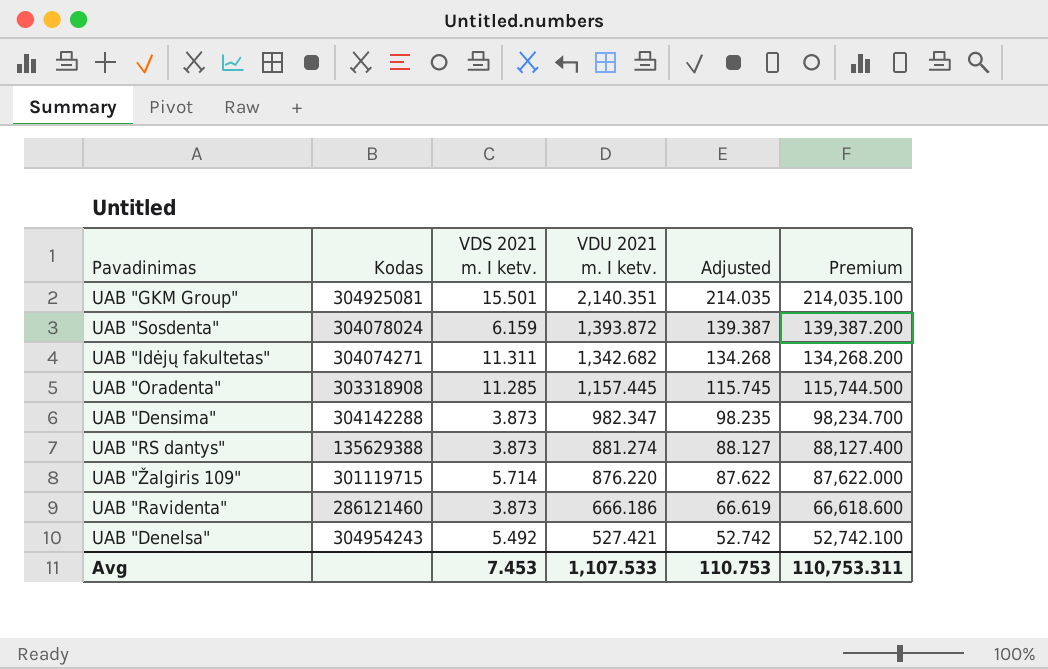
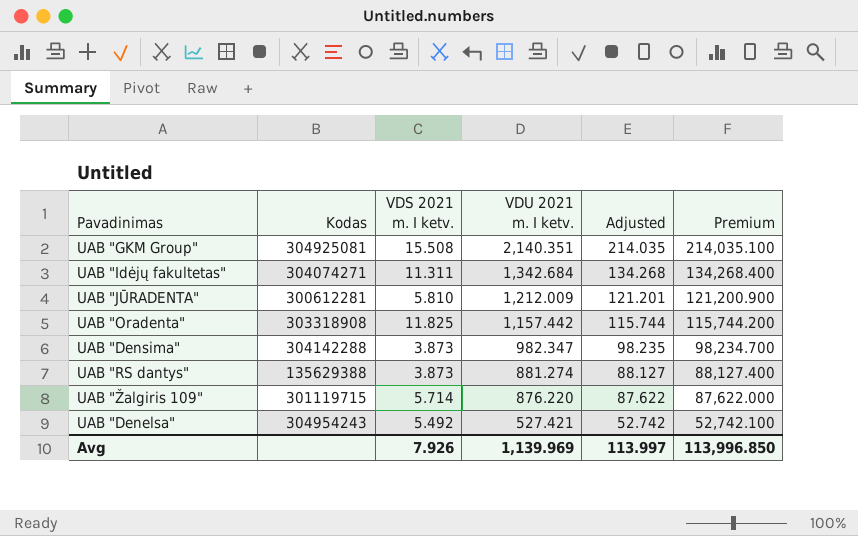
row UAB "Sosdenta": 304078024 | 6.159 | 1,393.872 | 139.387 | 139,387.200 -> none
row UAB "Ravidenta": 286121460 | 3.873 | 666.186 | 66.619 | 66,618.600 -> none
UAB "GKM Group" | VDS 2021 m. I ketv.: 15.501 -> 15.508
UAB "Idėjų fakultetas" | VDU 2021 m. I ketv.: 1,342.682 -> 1,342.684
UAB "Idėjų fakultetas" | Premium: 134,268.200 -> 134,268.400
row UAB "JŪRADENTA": none -> 300612281 | 5.810 | 1,212.009 | 121.201 | 121,200.900
UAB "Oradenta" | VDS 2021 m. I ketv.: 11.285 -> 11.825
UAB "Oradenta" | VDU 2021 m. I ketv.: 1,157.445 -> 1,157.442
UAB "Oradenta" | Adjusted: 115.745 -> 115.744
UAB "Oradenta" | Premium: 115,744.500 -> 115,744.200
Avg | VDS 2021 m. I ketv.: 7.453 -> 7.926
Avg | VDU 2021 m. I ketv.: 1,107.533 -> 1,139.969
Avg | Adjusted: 110.753 -> 113.997
Avg | Premium: 110,753.311 -> 113,996.850

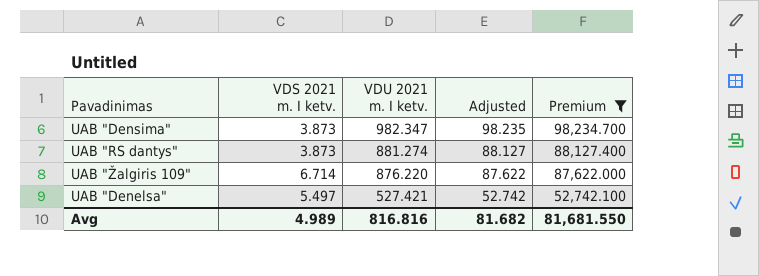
filter: none -> Premium <= 98,234.700
column Kodas | position: 2 -> none
UAB "Žalgiris 109" | VDS 2021 m. I ketv.: 5.714 -> 6.714
UAB "Denelsa" | VDS 2021 m. I ketv.: 5.492 -> 5.497
Avg | VDS 2021 m. I ketv.: 7.926 -> 4.989
Avg | VDU 2021 m. I ketv.: 1,139.969 -> 816.816
Avg | Adjusted: 113.997 -> 81.682
Avg | Premium: 113,996.850 -> 81,681.550

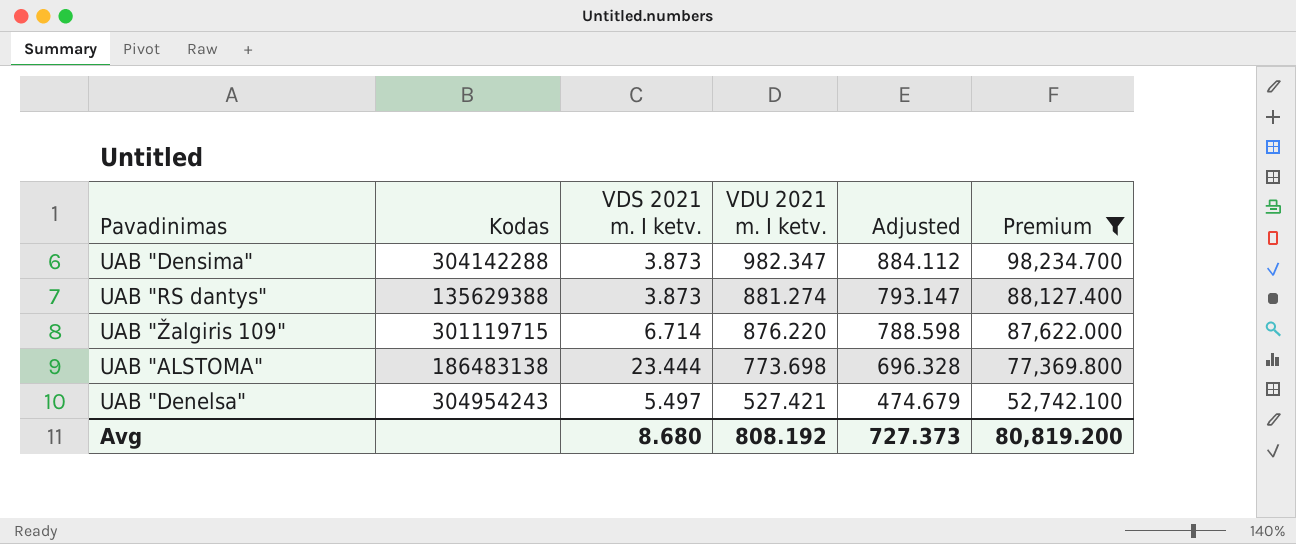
column Kodas | position: none -> 2
column Adjusted | formula: [VDU 2021 m. I ketv.] * 0.1 -> [VDU 2021 m. I ketv.] * 0.9
row UAB "ALSTOMA": none -> 186483138 | 23.444 | 773.698 | 696.328 | 77,369.800
Avg | VDS 2021 m. I ketv.: 4.989 -> 8.680
Avg | VDU 2021 m. I ketv.: 816.816 -> 808.192
Avg | Adjusted: 81.682 -> 727.373
Avg | Premium: 81,681.550 -> 80,819.200

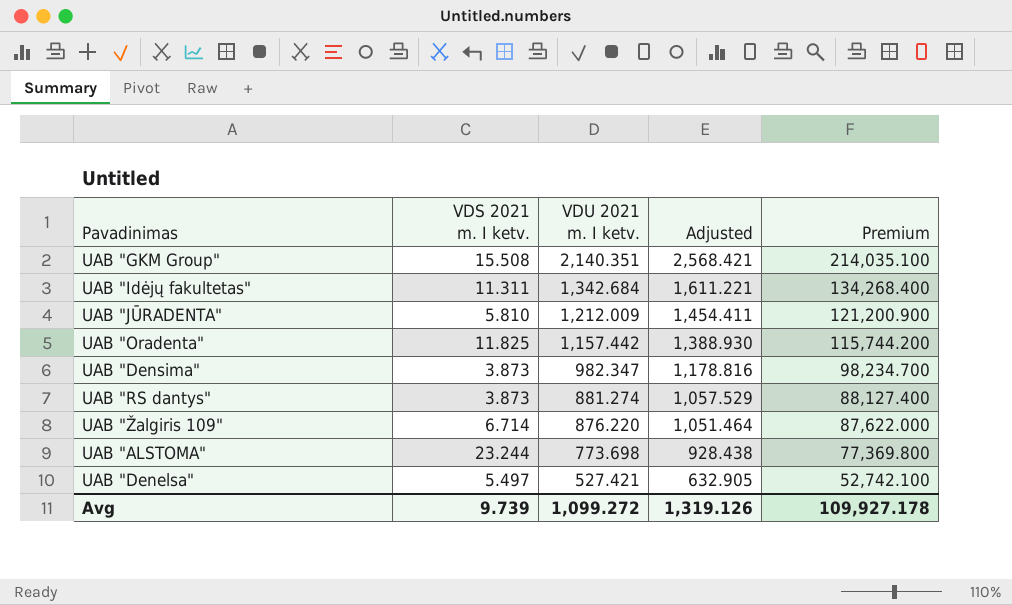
filter: Premium <= 98,234.700 -> none
column Kodas | position: 2 -> none
column Adjusted | formula: [VDU 2021 m. I ketv.] * 0.9 -> [VDU 2021 m. I ketv.] * 1.2
UAB "ALSTOMA" | VDS 2021 m. I ketv.: 23.444 -> 23.244
Avg | VDS 2021 m. I ketv.: 8.680 -> 9.739
Avg | VDU 2021 m. I ketv.: 808.192 -> 1,099.272
Avg | Adjusted: 727.373 -> 1,319.126
Avg | Premium: 80,819.200 -> 109,927.178

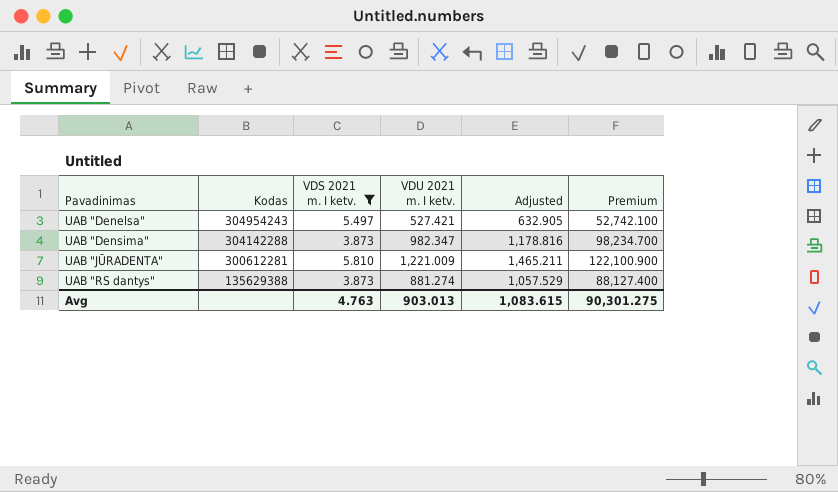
filter: none -> VDS 2021 m. I ketv. <= 5.810
row order: VDU 2021 m. I ketv. descending -> Pavadinimas ascending
column Kodas | position: none -> 2
UAB "JŪRADENTA" | VDU 2021 m. I ketv.: 1,212.009 -> 1,221.009
UAB "JŪRADENTA" | Adjusted: 1,454.411 -> 1,465.211
UAB "JŪRADENTA" | Premium: 121,200.900 -> 122,100.900
Avg | VDS 2021 m. I ketv.: 9.739 -> 4.763
Avg | VDU 2021 m. I ketv.: 1,099.272 -> 903.013
Avg | Adjusted: 1,319.126 -> 1,083.615
Avg | Premium: 109,927.178 -> 90,301.275

